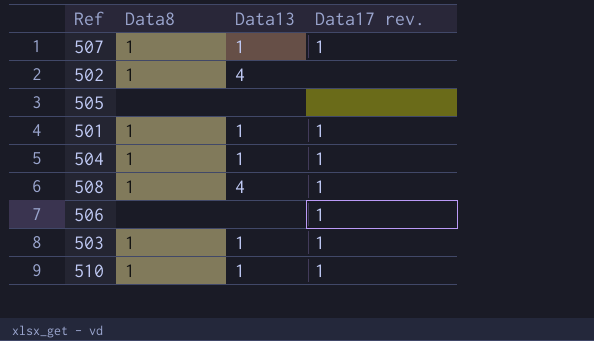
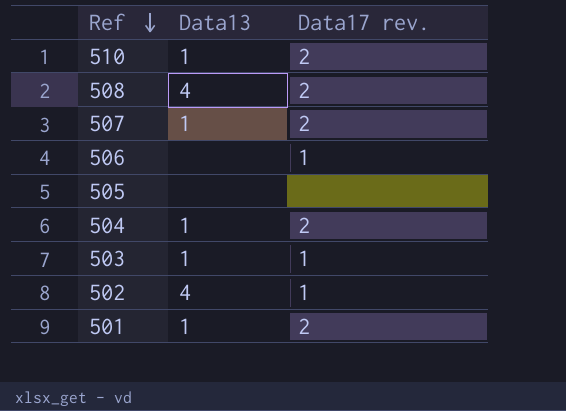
row order: none -> Ref descending
column Data8 | position: 2 -> none
510 | Data17 rev.: 1 -> 2
508 | Data17 rev.: 1 -> 2
507 | Data17 rev.: 1 -> 2
504 | Data17 rev.: 1 -> 2
502 | Data17 rev.: none -> 1
501 | Data17 rev.: 1 -> 2

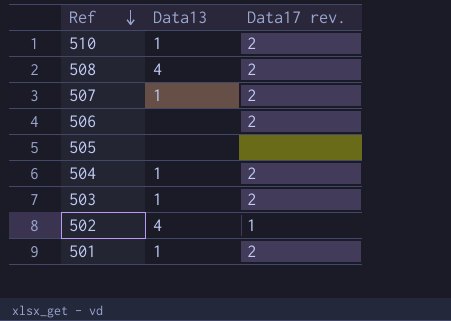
506 | Data17 rev.: 1 -> 2
503 | Data17 rev.: 1 -> 2

